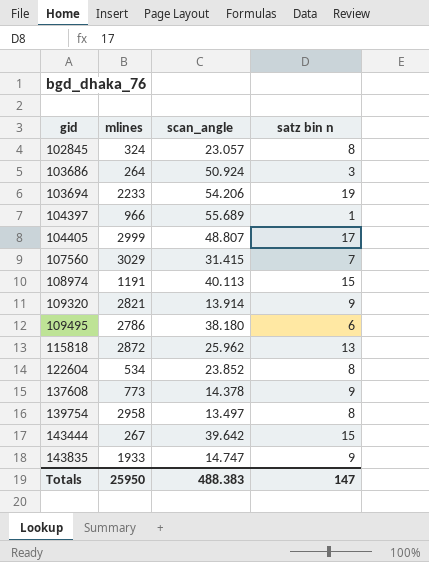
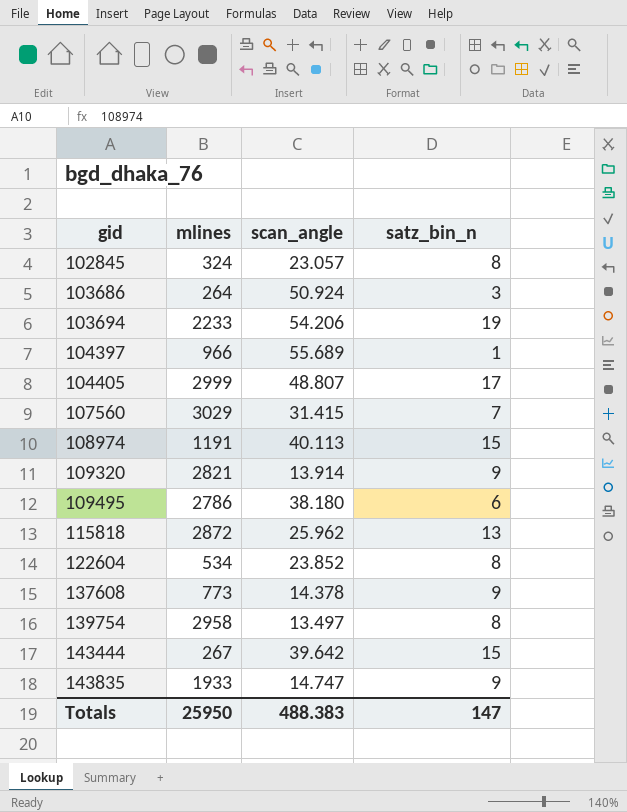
column name: satz bin n -> satz_bin_n

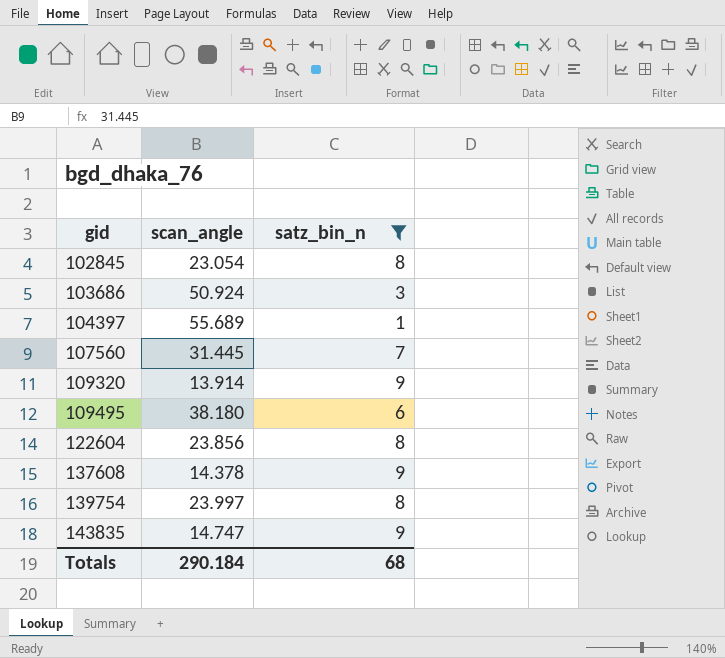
filter: none -> satz_bin_n <= 9
column mlines | position: 2 -> none
102845 | scan_angle: 23.057 -> 23.054
107560 | scan_angle: 31.415 -> 31.445
122604 | scan_angle: 23.852 -> 23.856
139754 | scan_angle: 13.497 -> 23.997
Totals | scan_angle: 488.383 -> 290.184
Totals | satz_bin_n: 147 -> 68

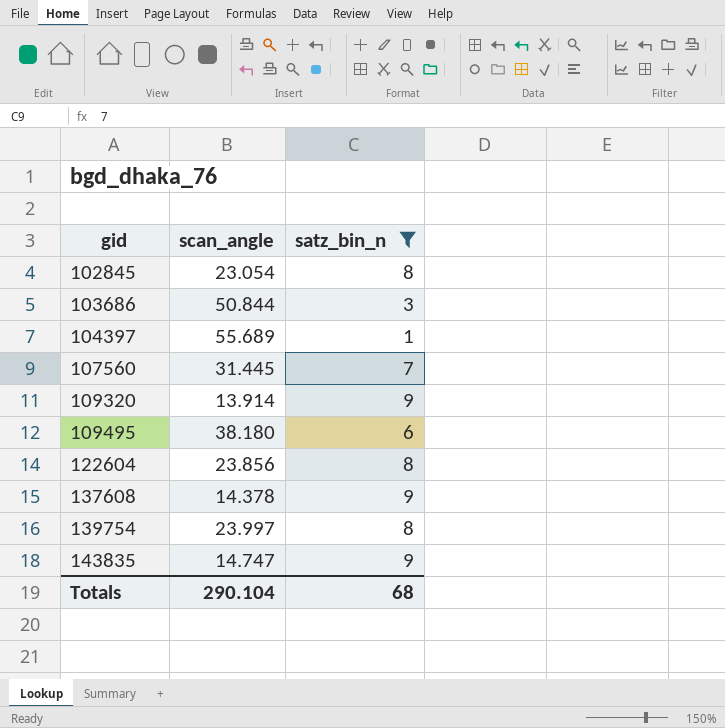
103686 | scan_angle: 50.924 -> 50.844
Totals | scan_angle: 290.184 -> 290.104

